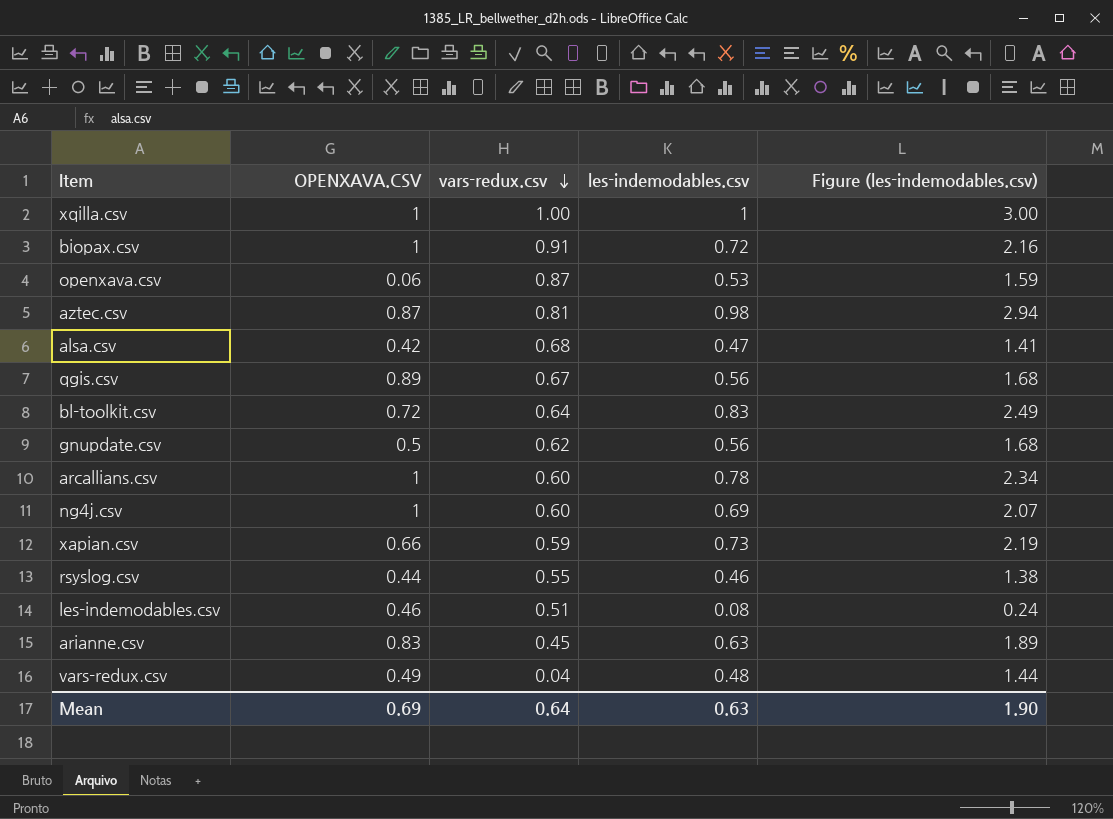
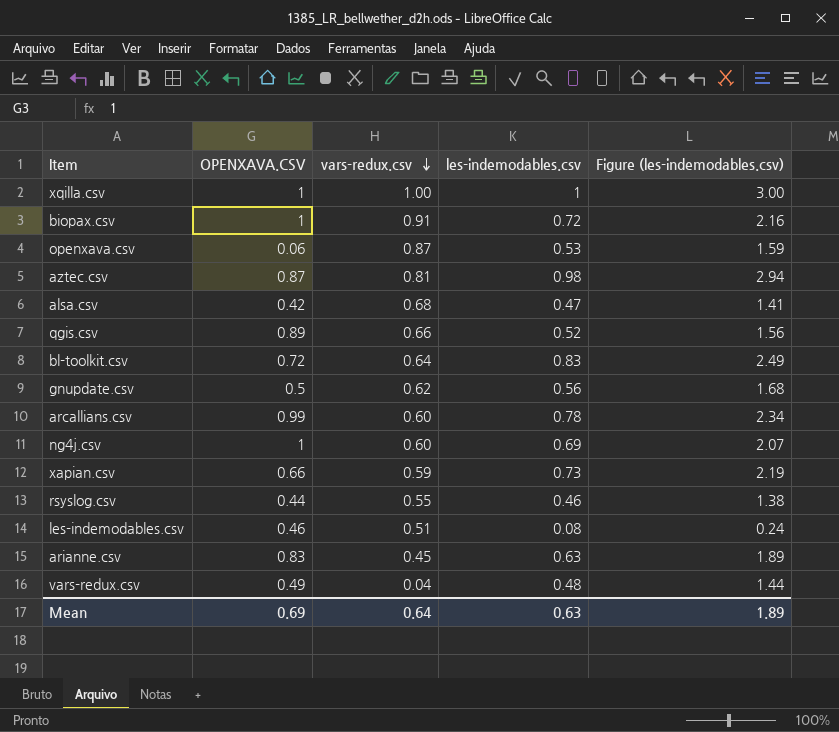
qgis.csv | vars-redux.csv: 0.67 -> 0.66
qgis.csv | les-indemodables.csv: 0.56 -> 0.52
qgis.csv | Figure (les-indemodables.csv): 1.68 -> 1.56
arcallians.csv | OPENXAVA.CSV: 1 -> 0.99
Mean | Figure (les-indemodables.csv): 1.90 -> 1.89

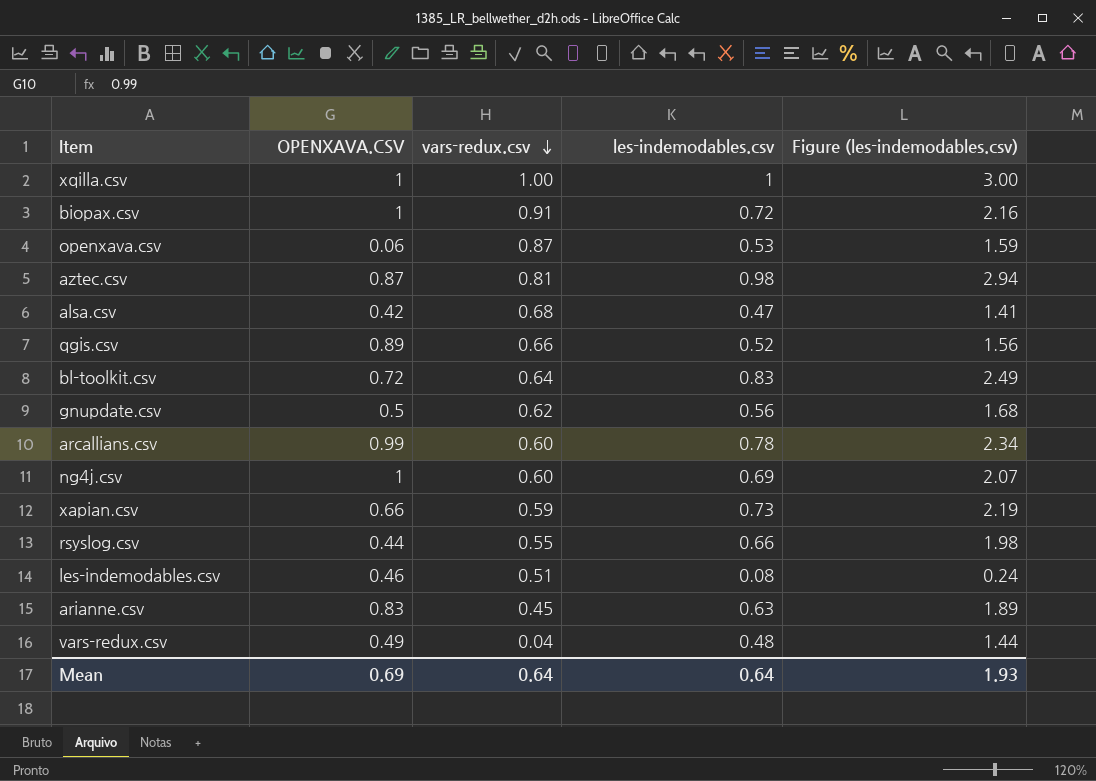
rsyslog.csv | les-indemodables.csv: 0.46 -> 0.66
rsyslog.csv | Figure (les-indemodables.csv): 1.38 -> 1.98
Mean | les-indemodables.csv: 0.63 -> 0.64
Mean | Figure (les-indemodables.csv): 1.89 -> 1.93

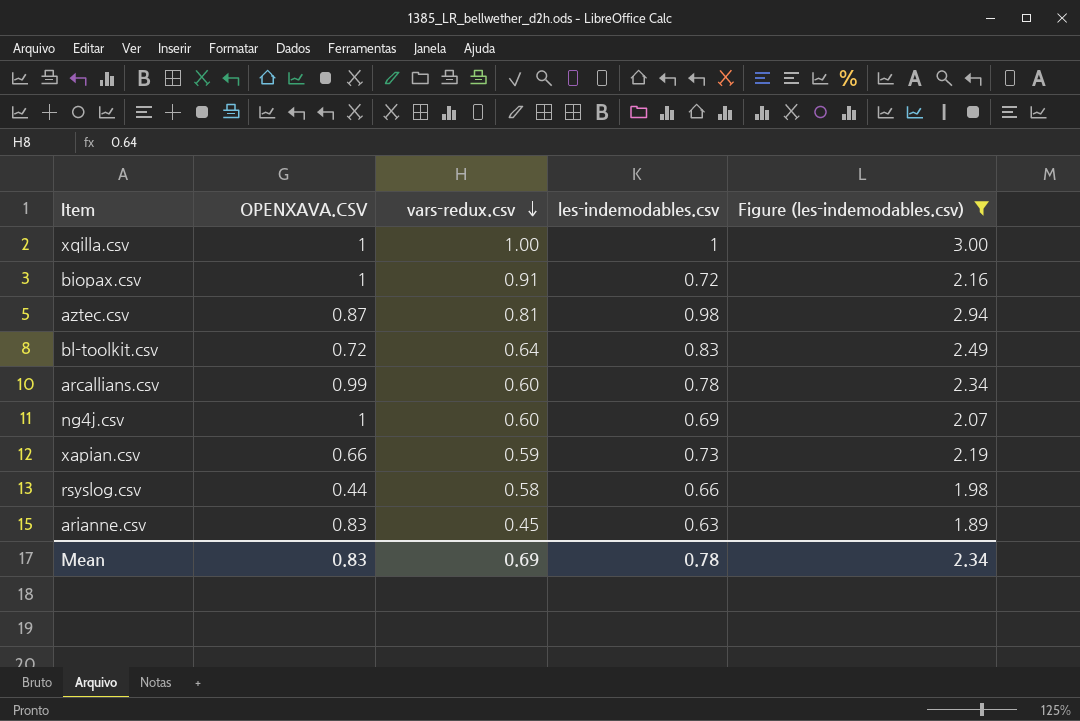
filter: none -> Figure (les-indemodables.csv) >= 1.89
rsyslog.csv | vars-redux.csv: 0.55 -> 0.58
Mean | OPENXAVA.CSV: 0.69 -> 0.83
Mean | vars-redux.csv: 0.64 -> 0.69
Mean | les-indemodables.csv: 0.64 -> 0.78
Mean | Figure (les-indemodables.csv): 1.93 -> 2.34

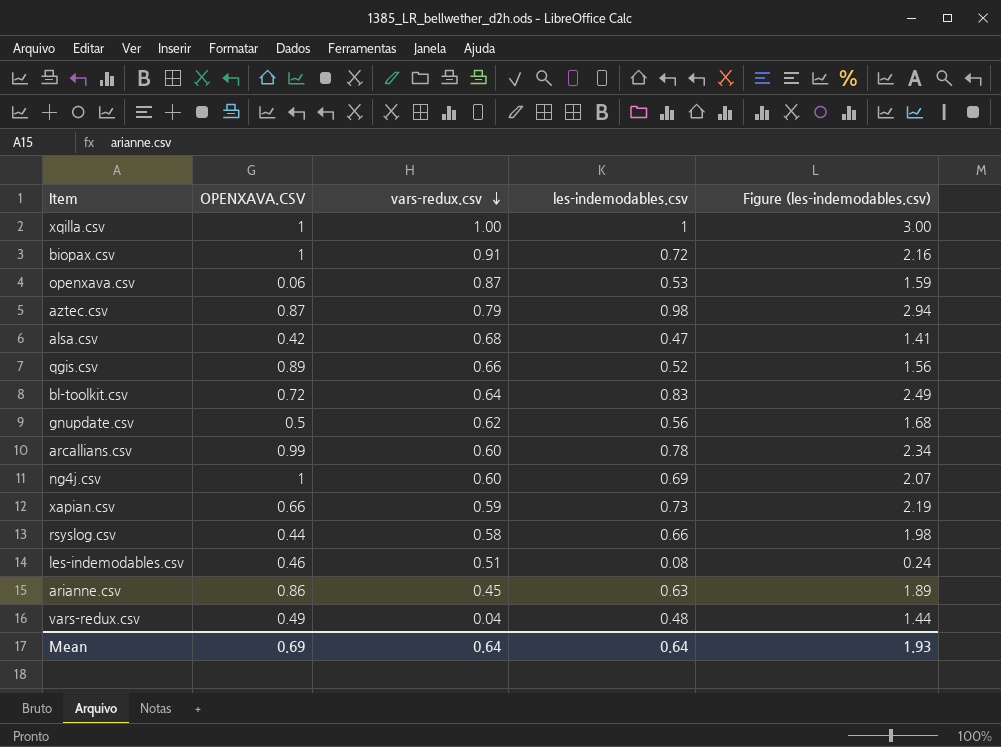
filter: Figure (les-indemodables.csv) >= 1.89 -> none
aztec.csv | vars-redux.csv: 0.81 -> 0.79
arianne.csv | OPENXAVA.CSV: 0.83 -> 0.86
Mean | OPENXAVA.CSV: 0.83 -> 0.69
Mean | vars-redux.csv: 0.69 -> 0.64
Mean | les-indemodables.csv: 0.78 -> 0.64
Mean | Figure (les-indemodables.csv): 2.34 -> 1.93

